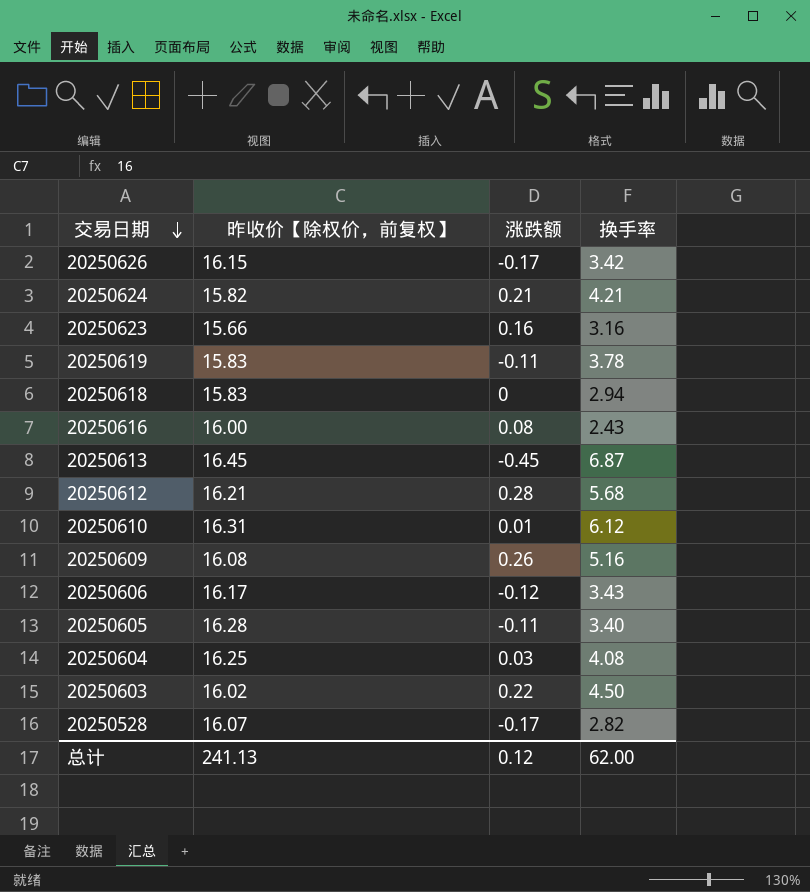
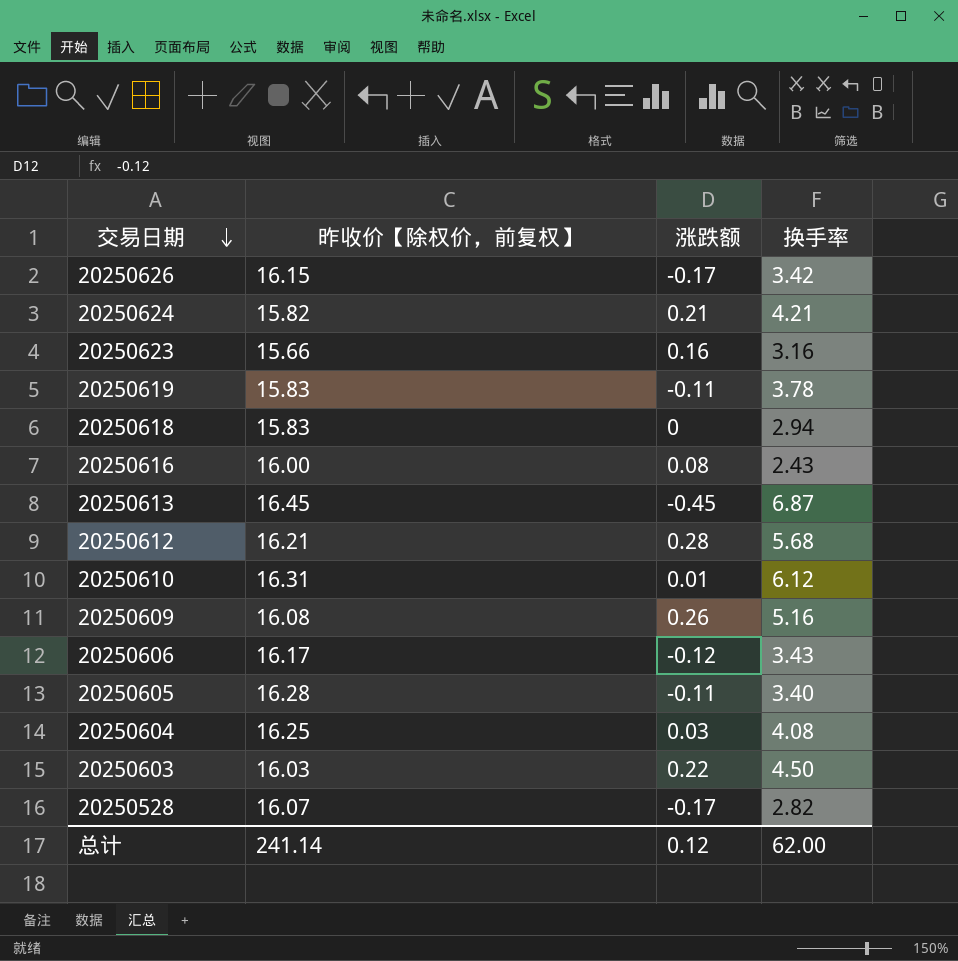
20250603 | 昨收价【除权价，前复权】: 16.02 -> 16.03
总计 | 昨收价【除权价，前复权】: 241.13 -> 241.14

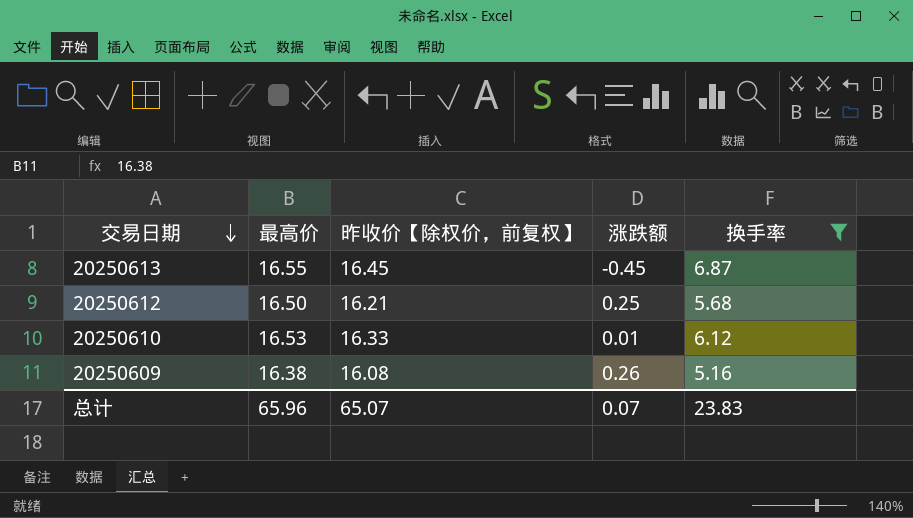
filter: none -> 换手率 >= 5.16
column 最高价 | position: none -> 2
20250612 | 涨跌额: 0.28 -> 0.25
20250610 | 昨收价【除权价，前复权】: 16.31 -> 16.33
总计 | 昨收价【除权价，前复权】: 241.14 -> 65.07
总计 | 涨跌额: 0.12 -> 0.07
总计 | 换手率: 62.00 -> 23.83

